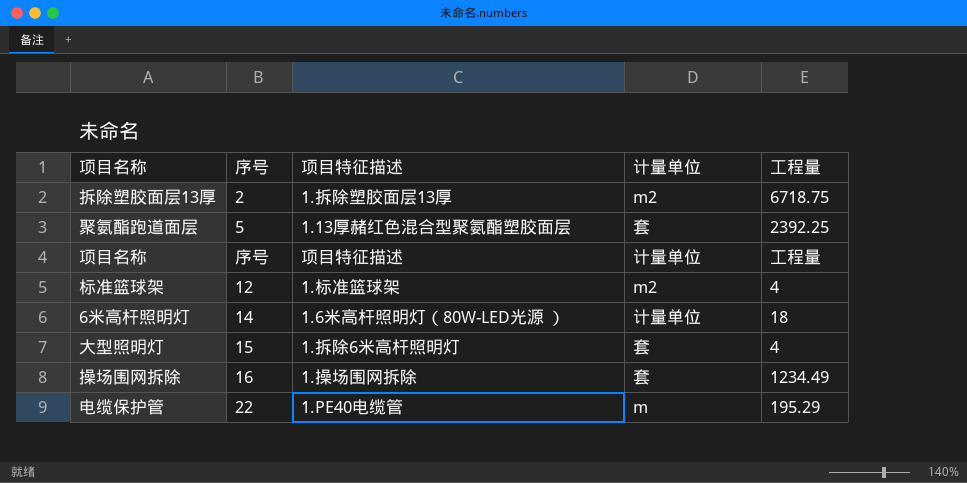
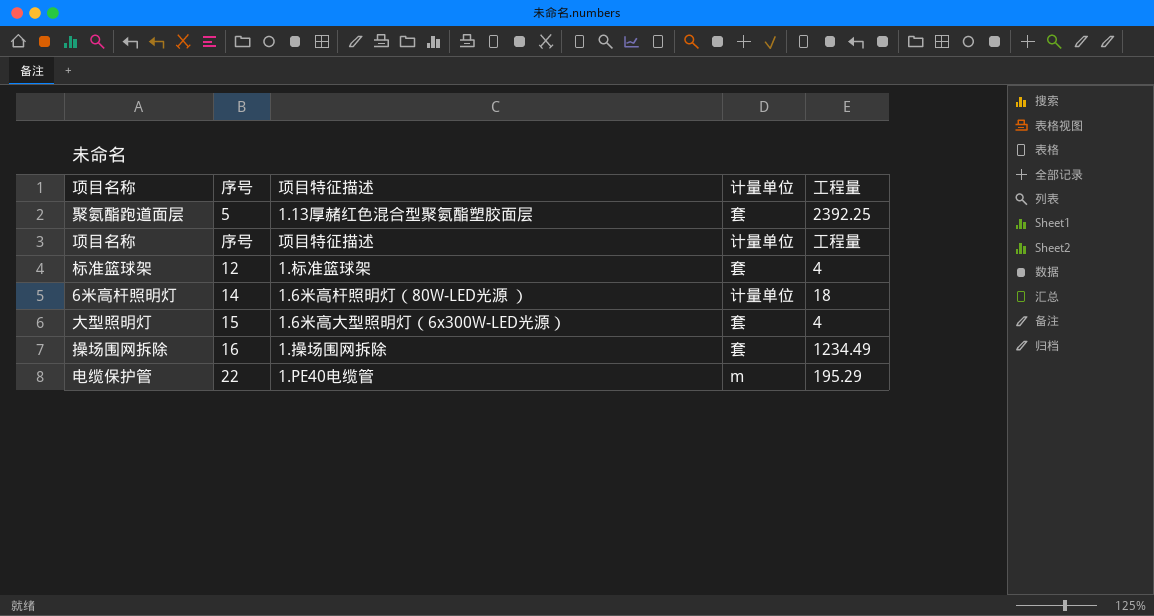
row 拆除塑胶面层13厚: 2 | 1.拆除塑胶面层13厚 | m2 | 6718.75 -> none
标准篮球架 | 计量单位: m2 -> 套
大型照明灯 | 项目特征描述: 1.拆除6米高杆照明灯 -> 1.6米高大型照明灯（6x300W-LED光源）

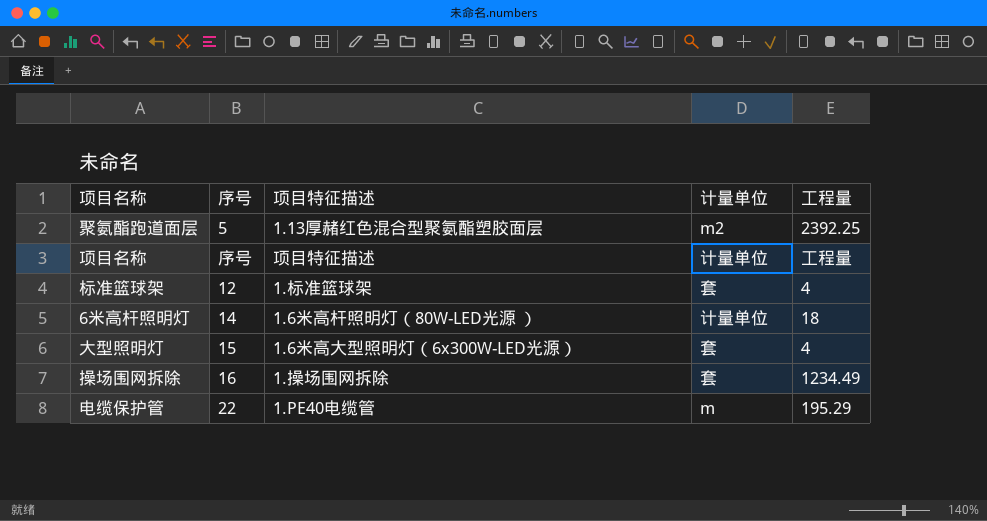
聚氨酯跑道面层 | 计量单位: 套 -> m2

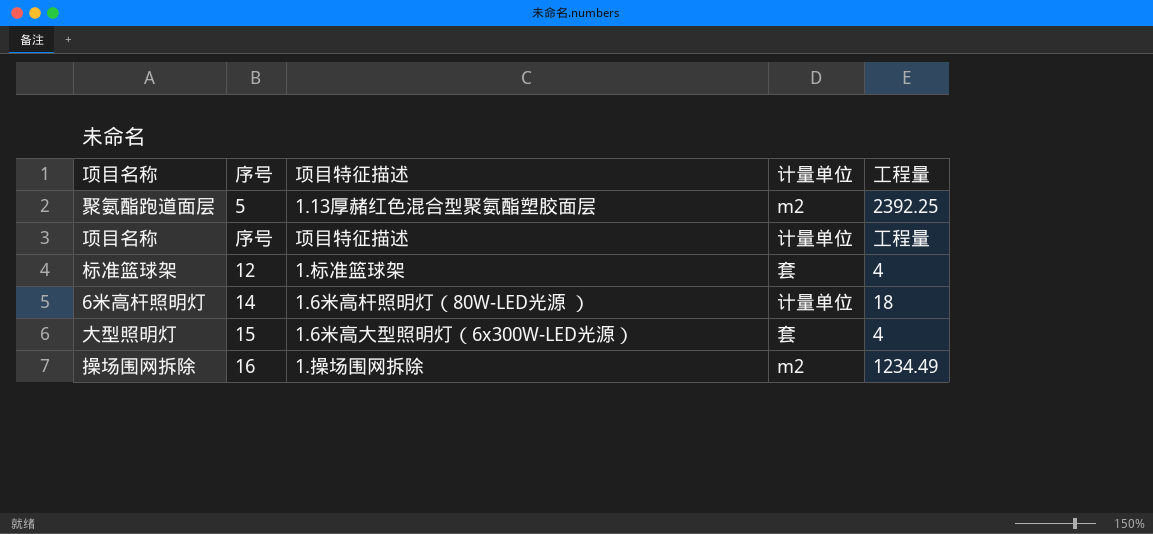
row 电缆保护管: 22 | 1.PE40电缆管 | m | 195.29 -> none
操场围网拆除 | 计量单位: 套 -> m2

